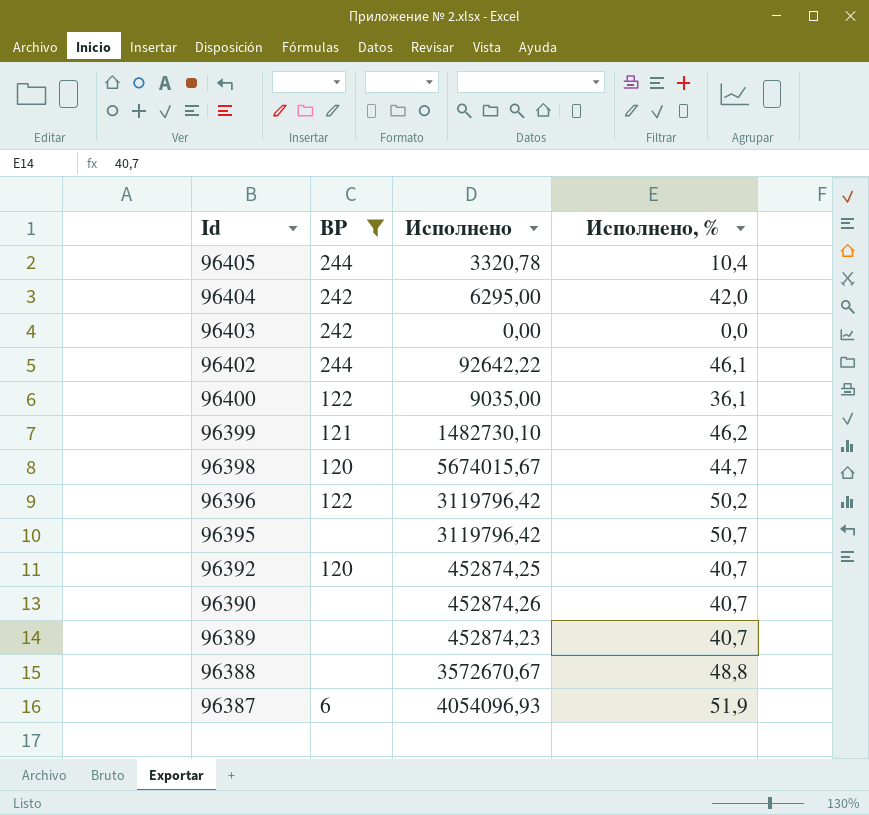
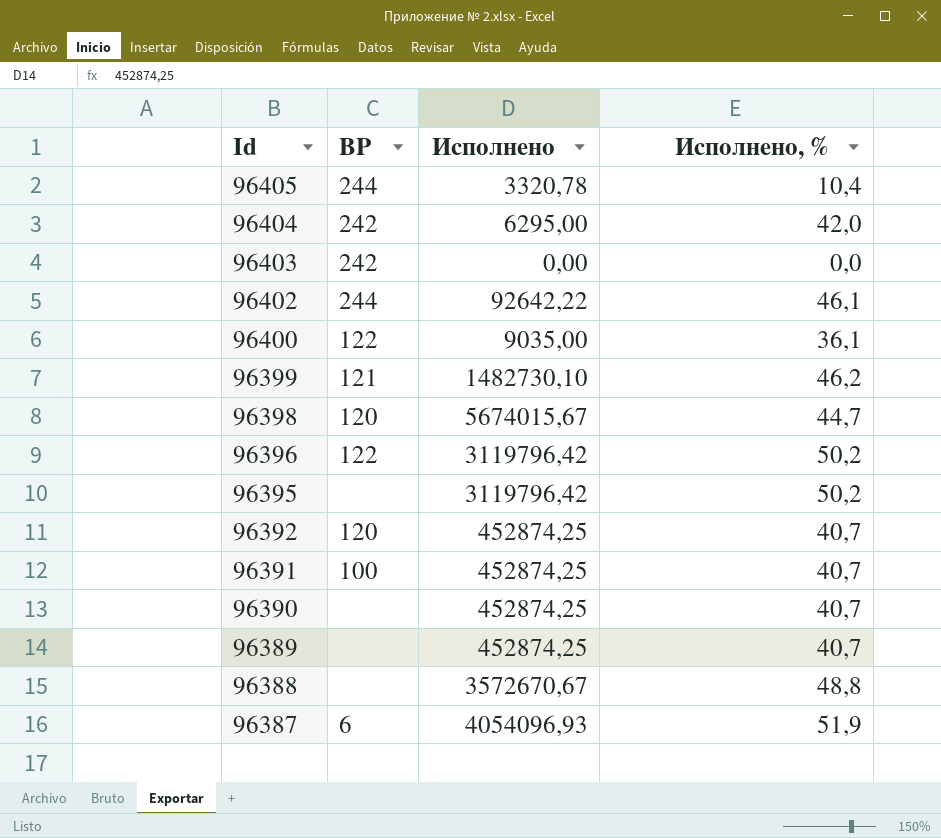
filter: ВР != 100 -> none
96395 | Исполнено, %: 50,7 -> 50,2
96390 | Исполнено: 452874,26 -> 452874,25
96389 | Исполнено: 452874,23 -> 452874,25

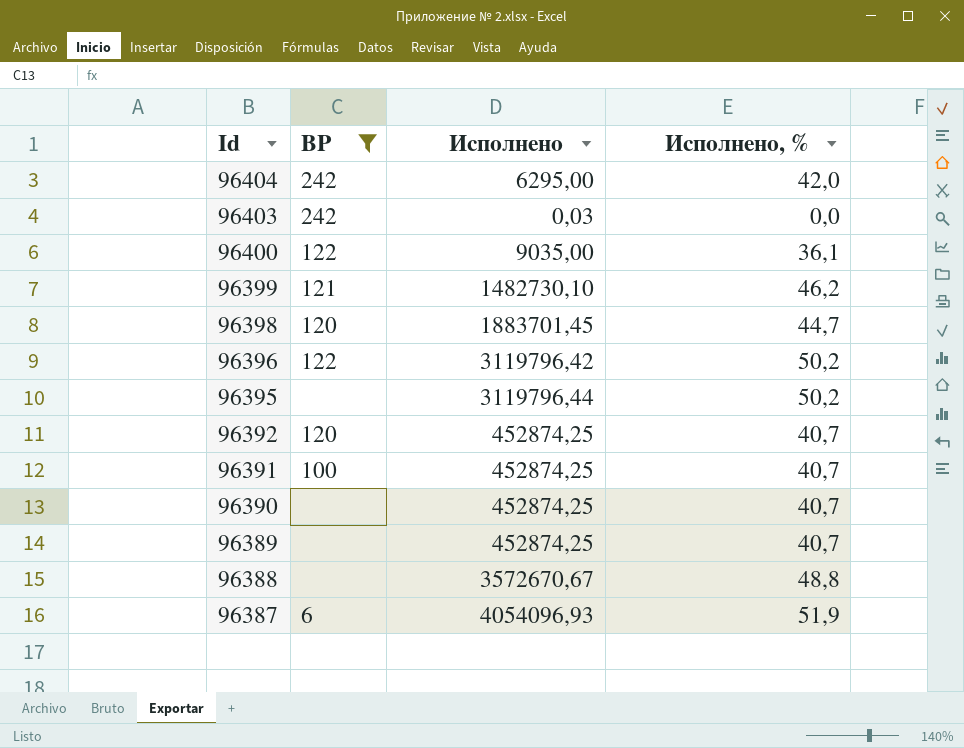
filter: none -> ВР != 244
96403 | Исполнено: 0,00 -> 0,03
96398 | Исполнено: 5674015,67 -> 1883701,45
96395 | Исполнено: 3119796,42 -> 3119796,44

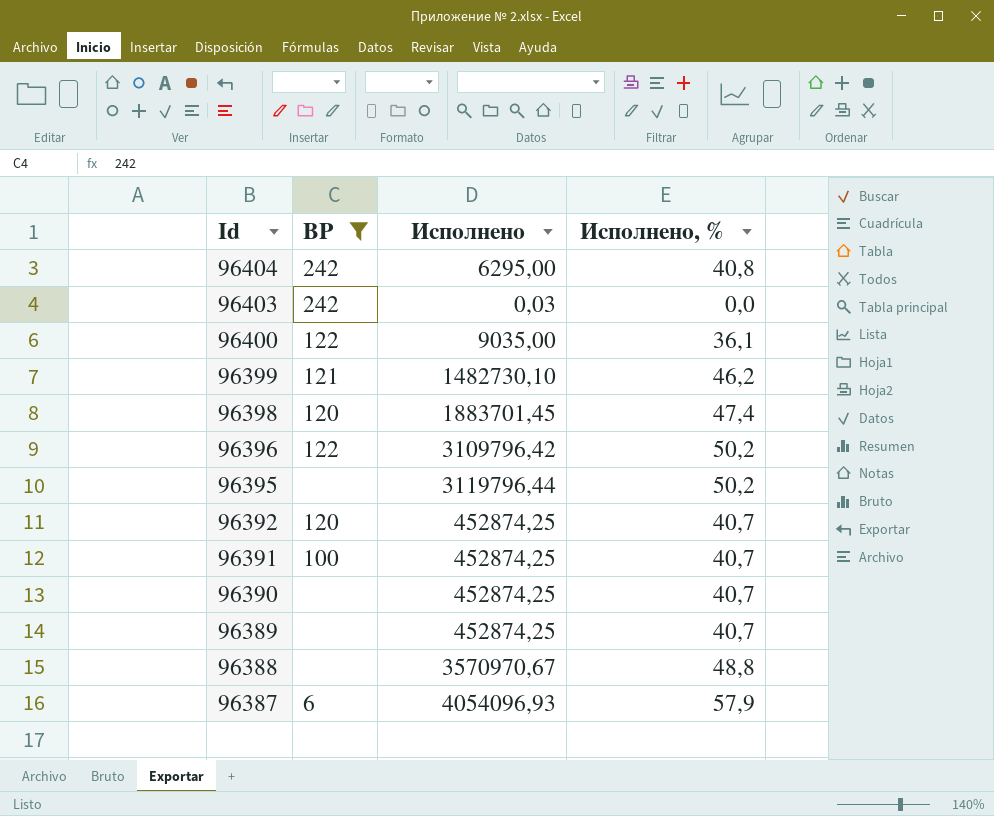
96404 | Исполнено, %: 42,0 -> 40,8
96398 | Исполнено, %: 44,7 -> 47,4
96396 | Исполнено: 3119796,42 -> 3109796,42
96388 | Исполнено: 3572670,67 -> 3570970,67
96387 | Исполнено, %: 51,9 -> 57,9

